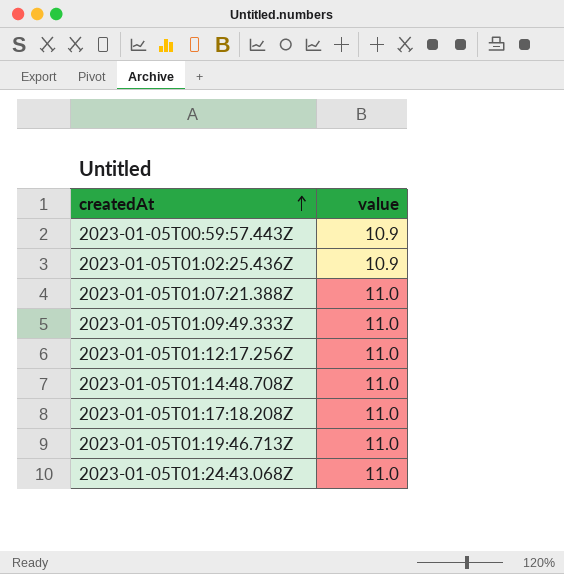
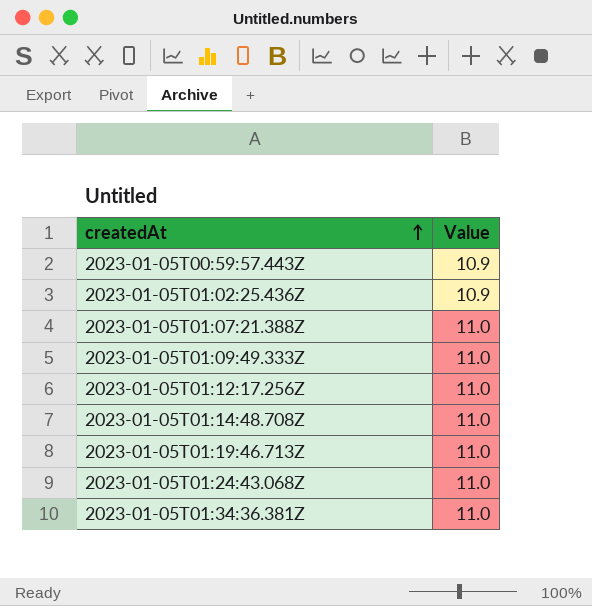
column name: value -> Value
row 2023-01-05T01:17:18.208Z: 11.0 -> none
row 2023-01-05T01:34:36.381Z: none -> 11.0

